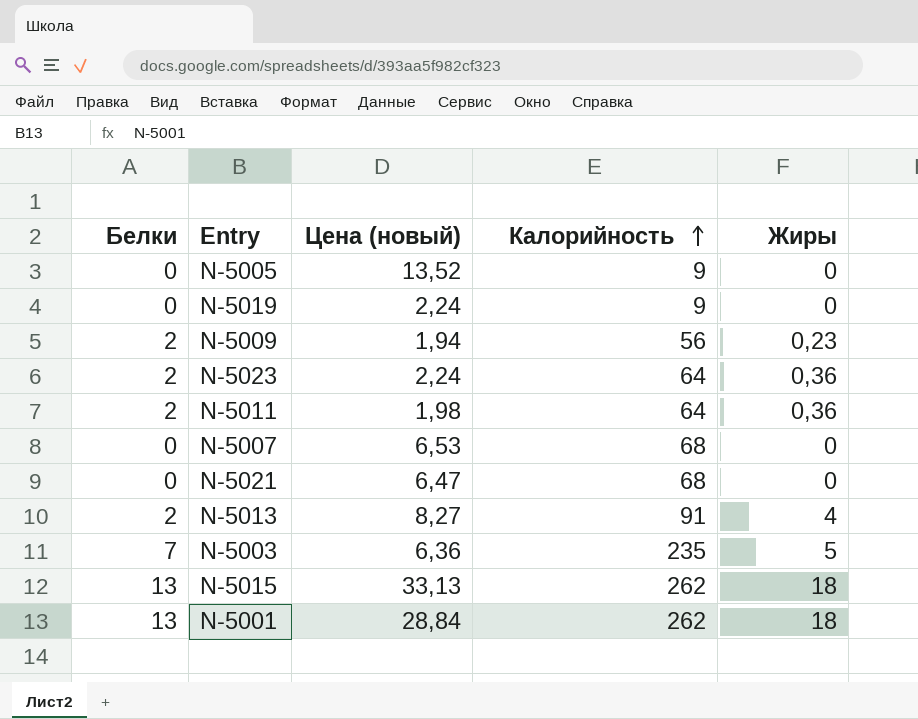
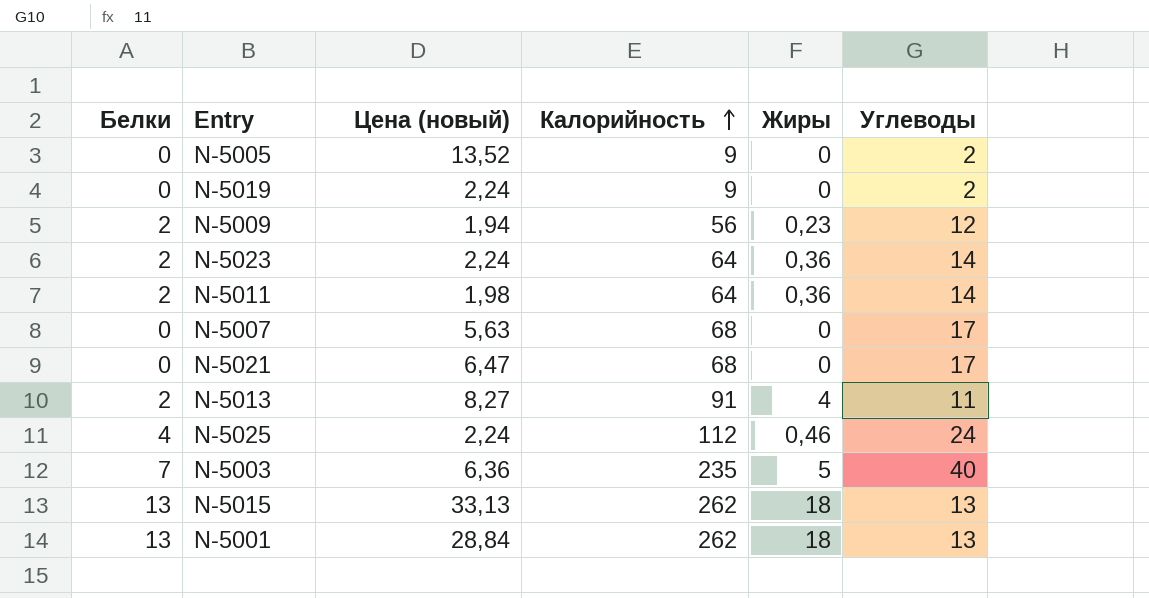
column Углеводы | position: none -> 6
N-5007 | Цена (новый): 6,53 -> 5,63
row N-5025: none -> 4 | 2,24 | 112 | 0,46 | 24

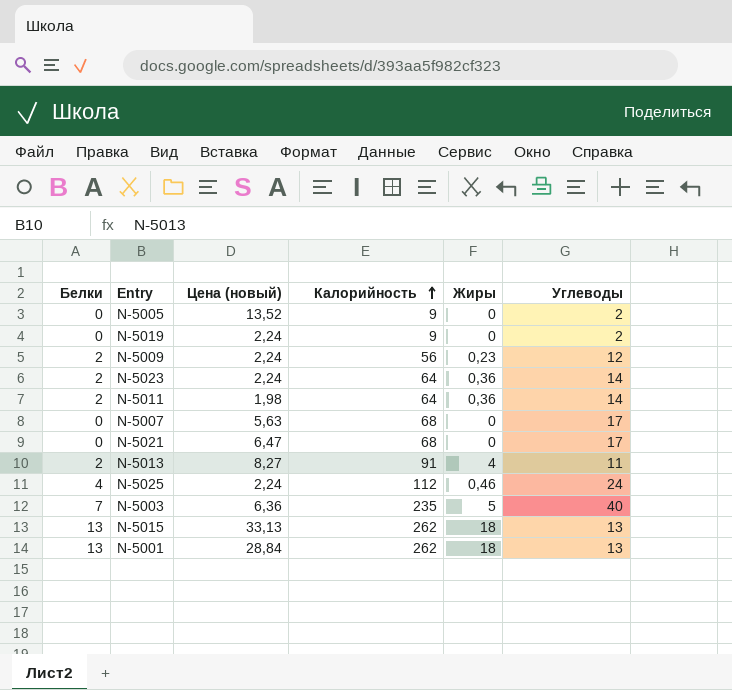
N-5009 | Цена (новый): 1,94 -> 2,24

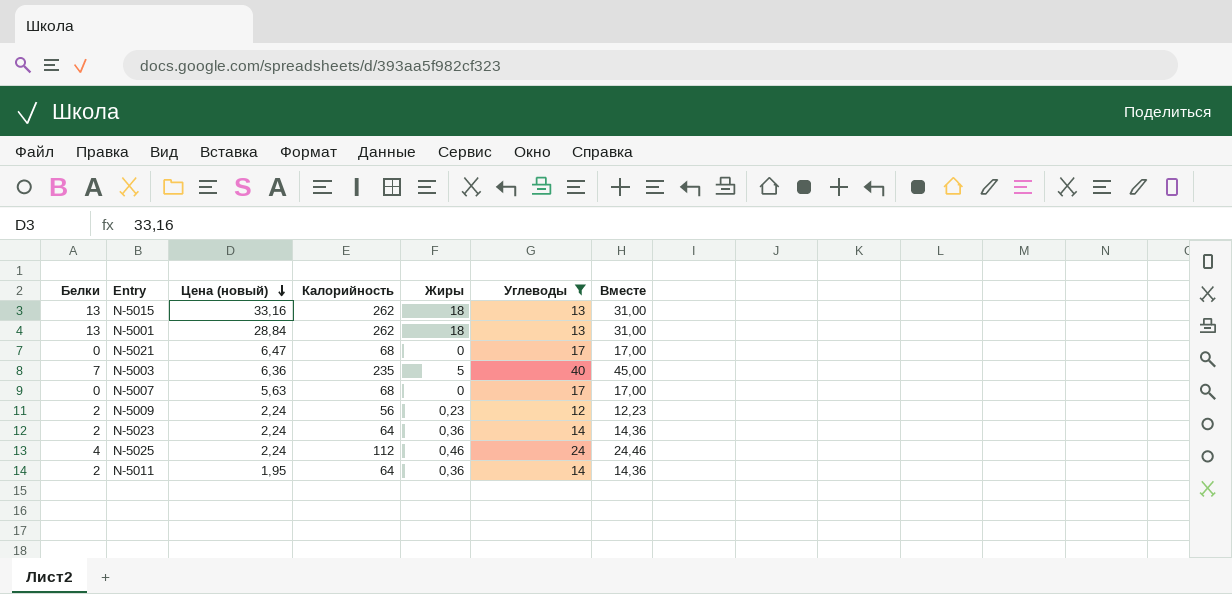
filter: none -> Углеводы >= 12
row order: Калорийность ascending -> Цена (новый) descending
column Вместе | formula: none -> [Жиры] + [Углеводы]
N-5015 | Цена (новый): 33,13 -> 33,16
N-5011 | Цена (новый): 1,98 -> 1,95

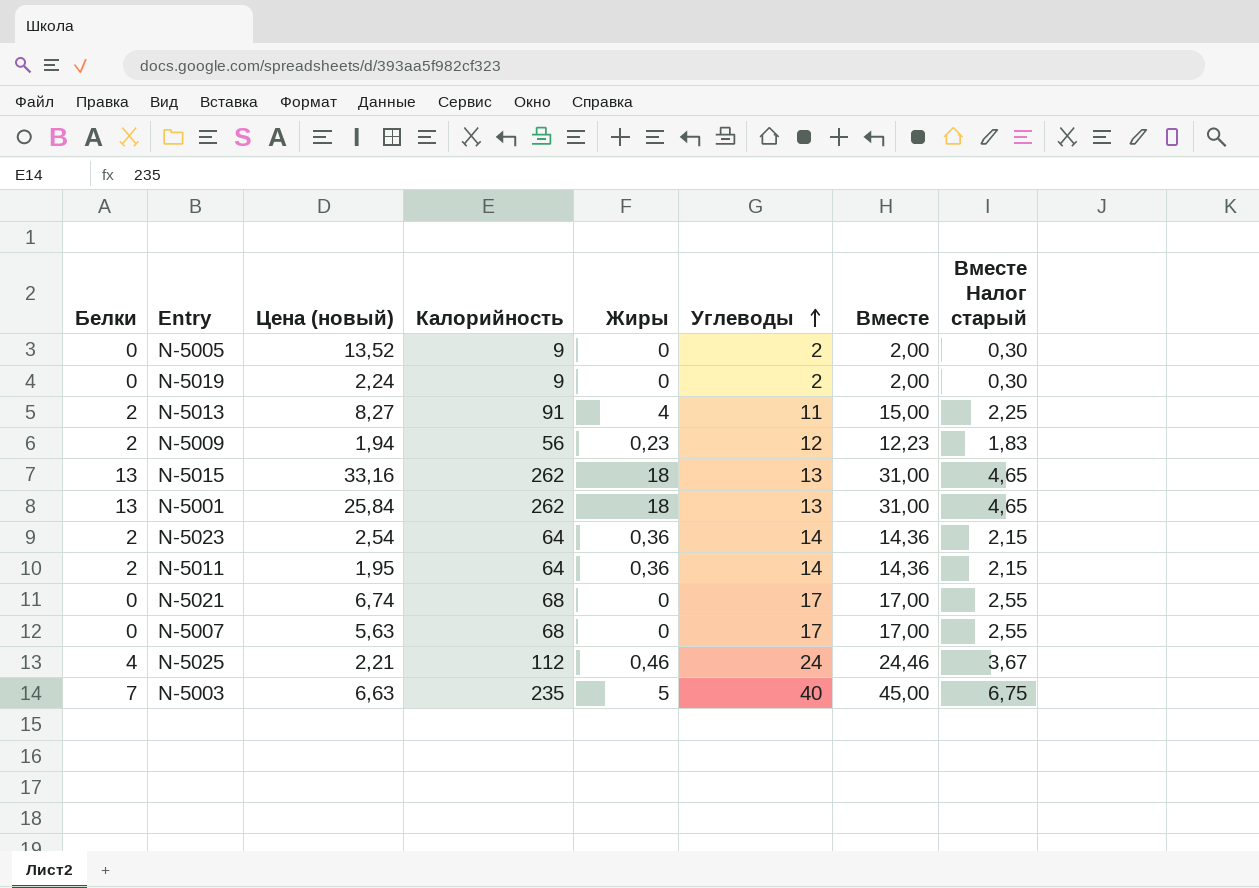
filter: Углеводы >= 12 -> none
row order: Цена (новый) descending -> Углеводы ascending
column Вместе Налог старый | formula: none -> [Вместе] * 0,15
N-5009 | Цена (новый): 2,24 -> 1,94
N-5001 | Цена (новый): 28,84 -> 25,84
N-5023 | Цена (новый): 2,24 -> 2,54
N-5021 | Цена (новый): 6,47 -> 6,74
N-5025 | Цена (новый): 2,24 -> 2,21
N-5003 | Цена (новый): 6,36 -> 6,63

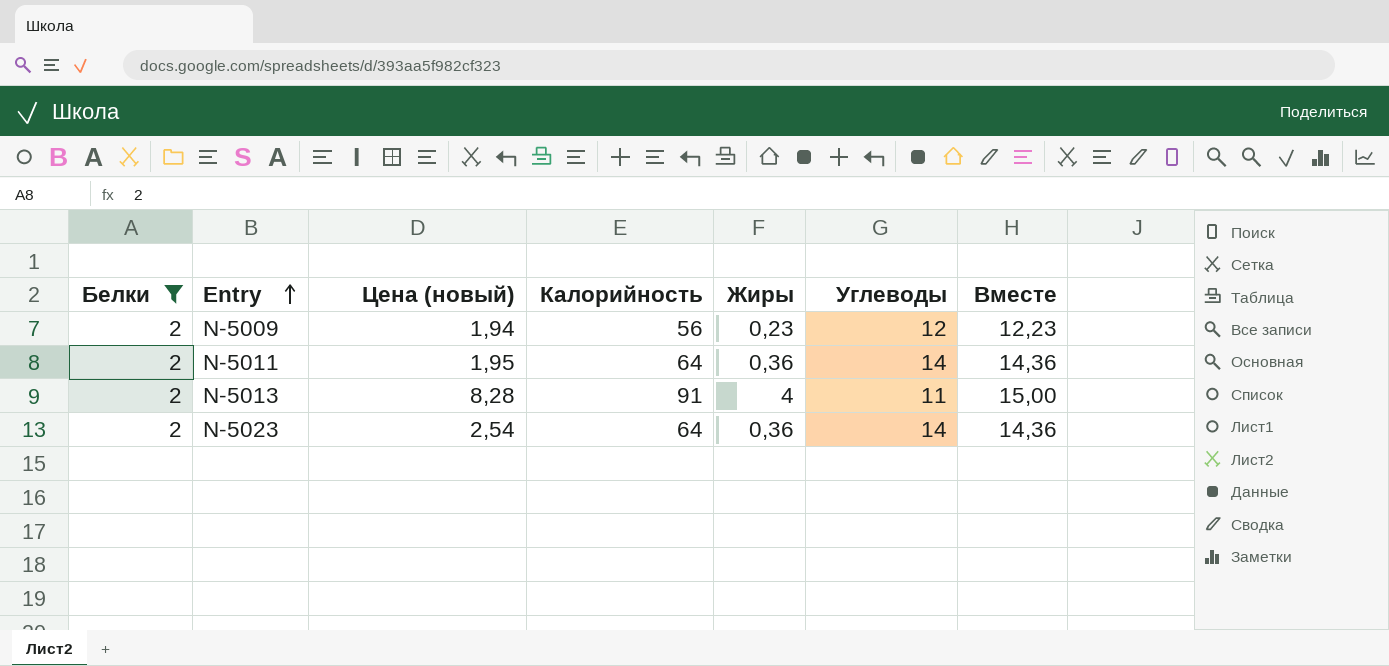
filter: none -> Белки = 2
row order: Углеводы ascending -> Entry ascending
column Вместе Налог старый | formula: [Вместе] * 0,15 -> none
N-5013 | Цена (новый): 8,27 -> 8,28

